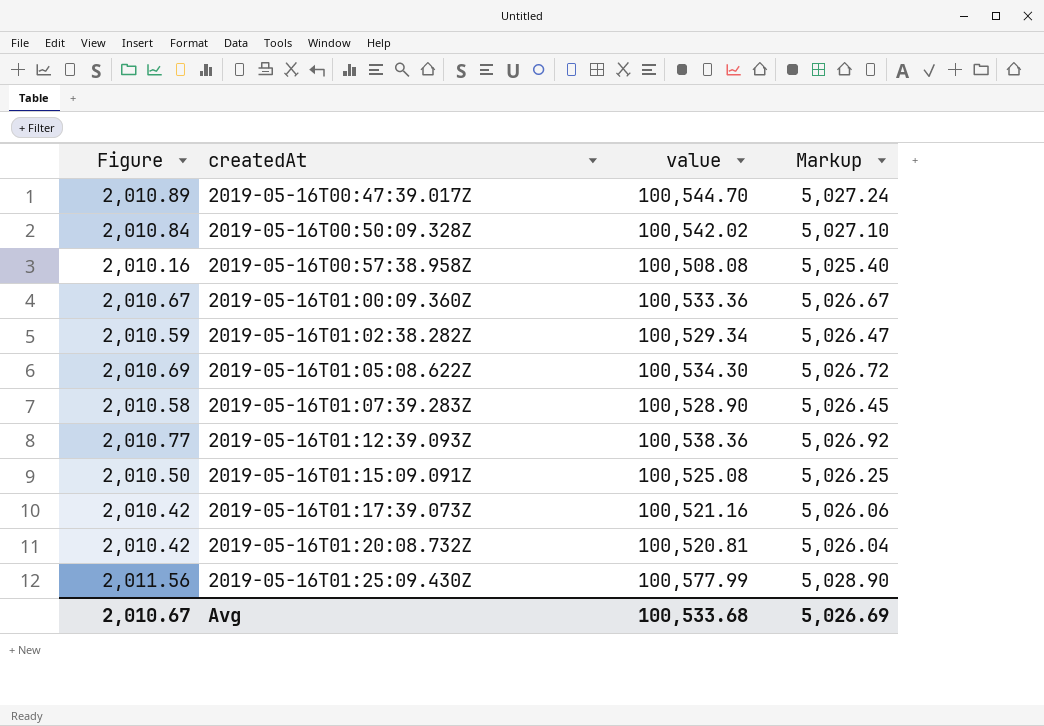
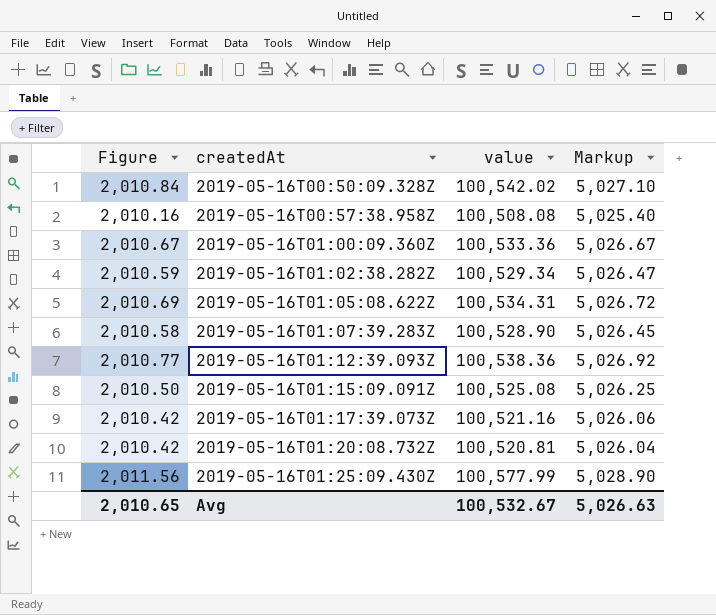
row 2019-05-16T00:47:39.017Z: 2,010.89 | 100,544.70 | 5,027.24 -> none
2019-05-16T01:05:08.622Z | value: 100,534.30 -> 100,534.31
Avg | Figure: 2,010.67 -> 2,010.65
Avg | value: 100,533.68 -> 100,532.67
Avg | Markup: 5,026.69 -> 5,026.63

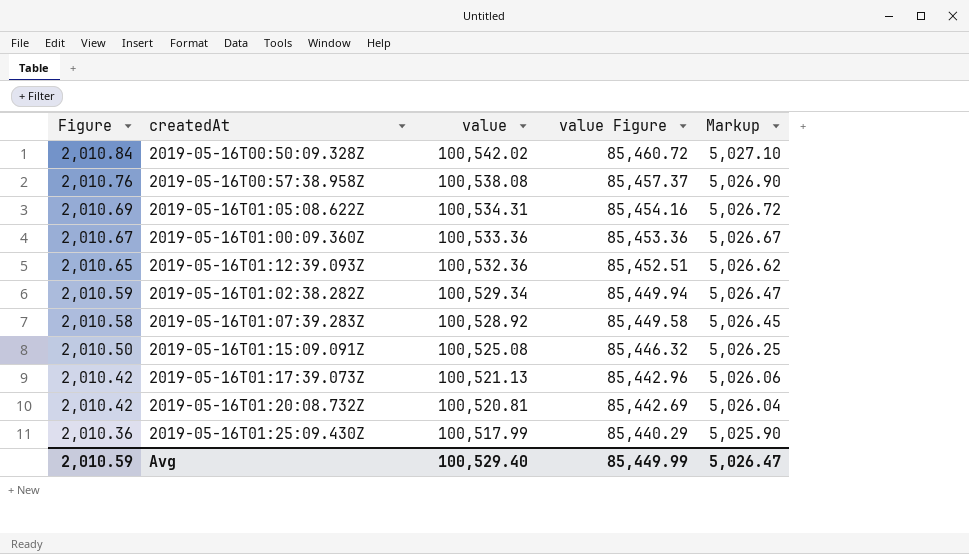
row order: createdAt ascending -> Figure descending
column value Figure | formula: none -> [value] * 0.85
2019-05-16T00:57:38.958Z | Figure: 2,010.16 -> 2,010.76
2019-05-16T00:57:38.958Z | value: 100,508.08 -> 100,538.08
2019-05-16T00:57:38.958Z | Markup: 5,025.40 -> 5,026.90
2019-05-16T01:12:39.093Z | Figure: 2,010.77 -> 2,010.65
2019-05-16T01:12:39.093Z | value: 100,538.36 -> 100,532.36
2019-05-16T01:12:39.093Z | Markup: 5,026.92 -> 5,026.62
2019-05-16T01:07:39.283Z | value: 100,528.90 -> 100,528.92
2019-05-16T01:17:39.073Z | value: 100,521.16 -> 100,521.13
2019-05-16T01:25:09.430Z | Figure: 2,011.56 -> 2,010.36
2019-05-16T01:25:09.430Z | value: 100,577.99 -> 100,517.99
2019-05-16T01:25:09.430Z | Markup: 5,028.90 -> 5,025.90
Avg | Figure: 2,010.65 -> 2,010.59
Avg | value: 100,532.67 -> 100,529.40
Avg | Markup: 5,026.63 -> 5,026.47

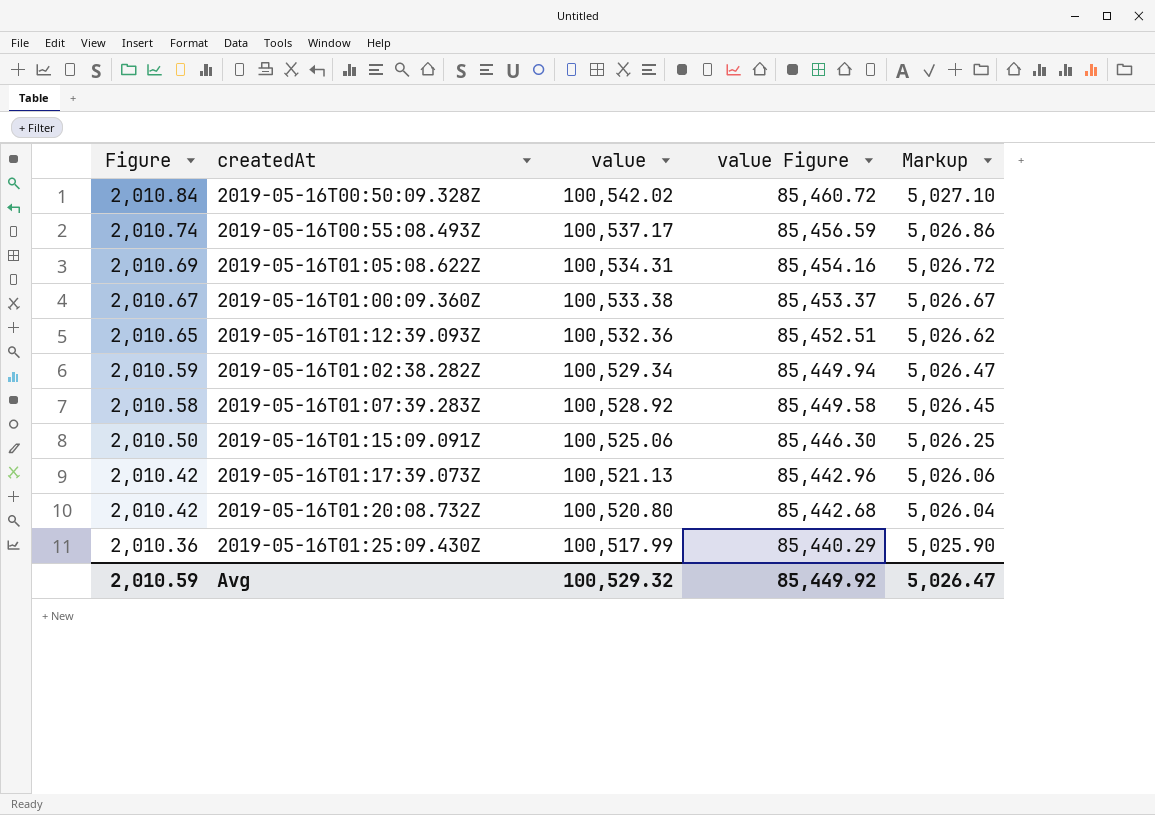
row 2019-05-16T00:57:38.958Z: 2,010.76 | 100,538.08 | 85,457.37 | 5,026.90 -> none
row 2019-05-16T00:55:08.493Z: none -> 2,010.74 | 100,537.17 | 85,456.59 | 5,026.86
2019-05-16T01:00:09.360Z | value: 100,533.36 -> 100,533.38
2019-05-16T01:00:09.360Z | value Figure: 85,453.36 -> 85,453.37
2019-05-16T01:15:09.091Z | value: 100,525.08 -> 100,525.06
2019-05-16T01:15:09.091Z | value Figure: 85,446.32 -> 85,446.30
2019-05-16T01:20:08.732Z | value: 100,520.81 -> 100,520.80
2019-05-16T01:20:08.732Z | value Figure: 85,442.69 -> 85,442.68
Avg | value: 100,529.40 -> 100,529.32
Avg | value Figure: 85,449.99 -> 85,449.92

